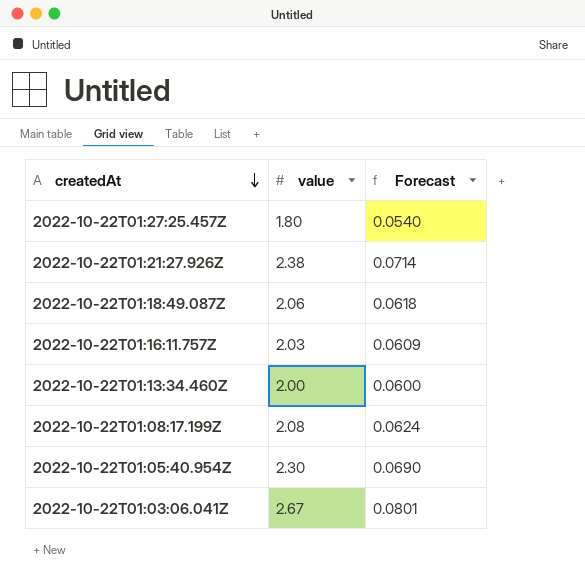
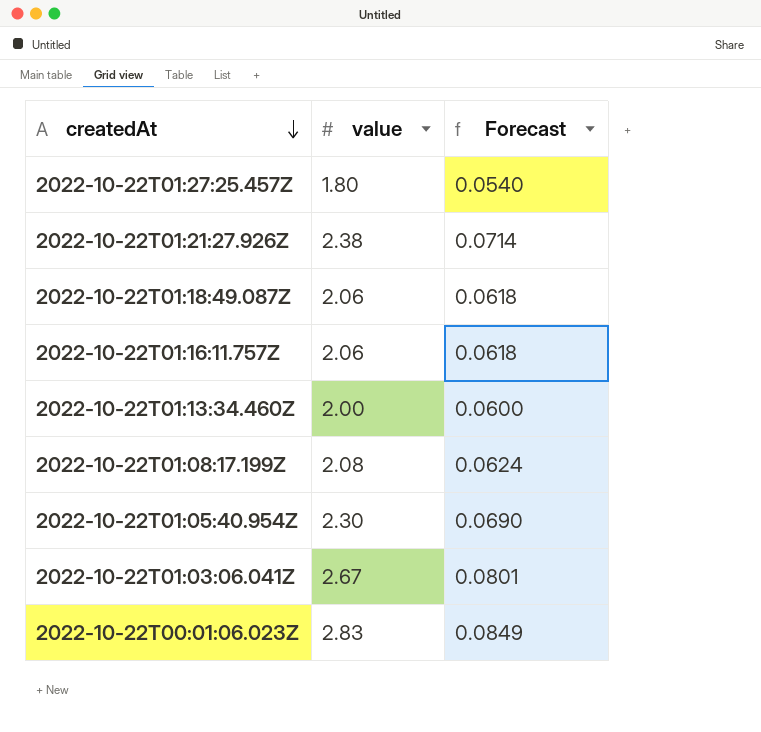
2022-10-22T01:16:11.757Z | value: 2.03 -> 2.06
2022-10-22T01:16:11.757Z | Forecast: 0.0609 -> 0.0618
row 2022-10-22T00:01:06.023Z: none -> 2.83 | 0.0849

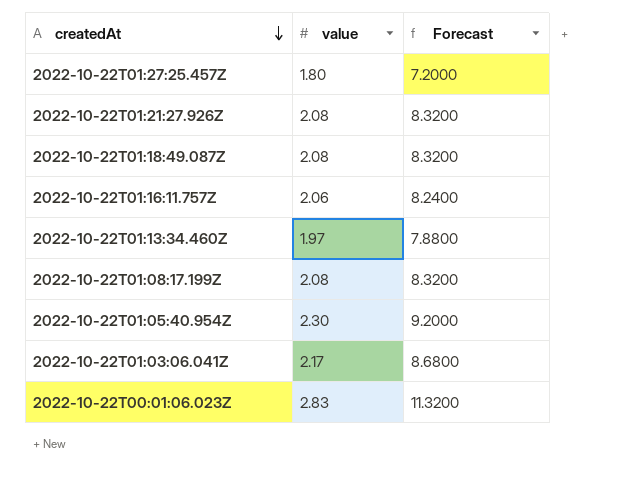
column Forecast | formula: [value] * 0.03 -> [value] * 4
2022-10-22T01:21:27.926Z | value: 2.38 -> 2.08
2022-10-22T01:18:49.087Z | value: 2.06 -> 2.08
2022-10-22T01:13:34.460Z | value: 2.00 -> 1.97
2022-10-22T01:03:06.041Z | value: 2.67 -> 2.17

